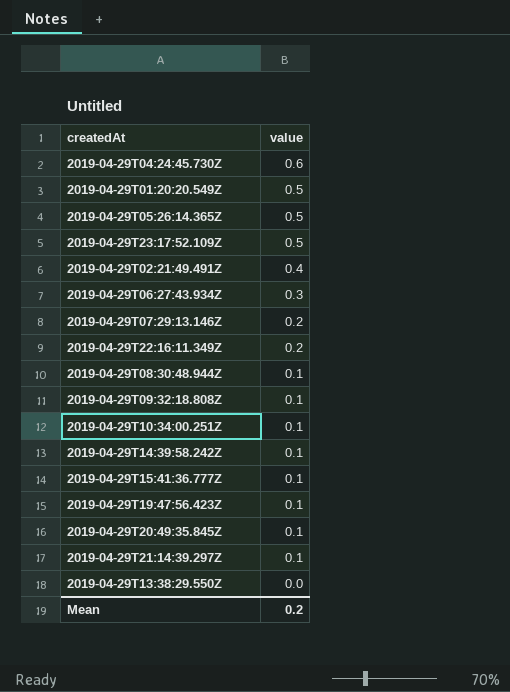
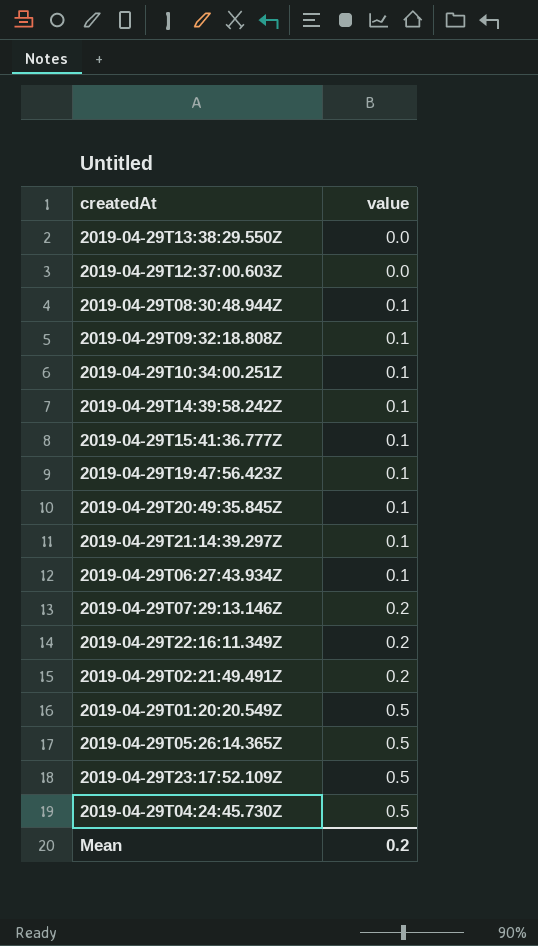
row order: value descending -> value ascending
row 2019-04-29T12:37:00.603Z: none -> 0.0
2019-04-29T06:27:43.934Z | value: 0.3 -> 0.1
2019-04-29T02:21:49.491Z | value: 0.4 -> 0.2
2019-04-29T04:24:45.730Z | value: 0.6 -> 0.5

